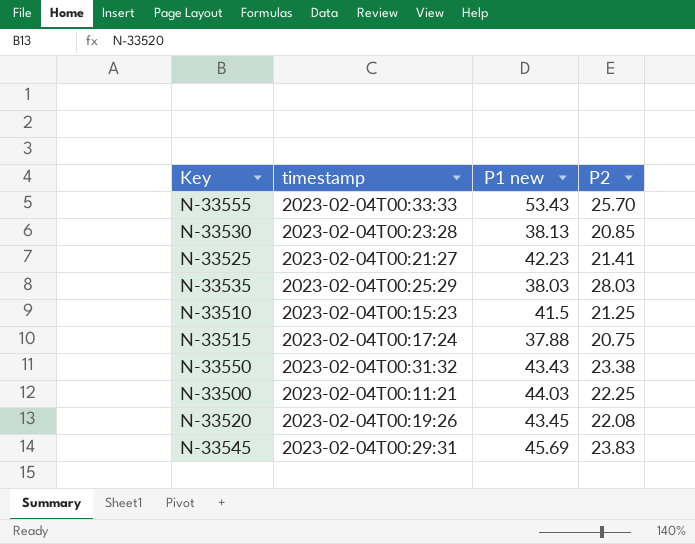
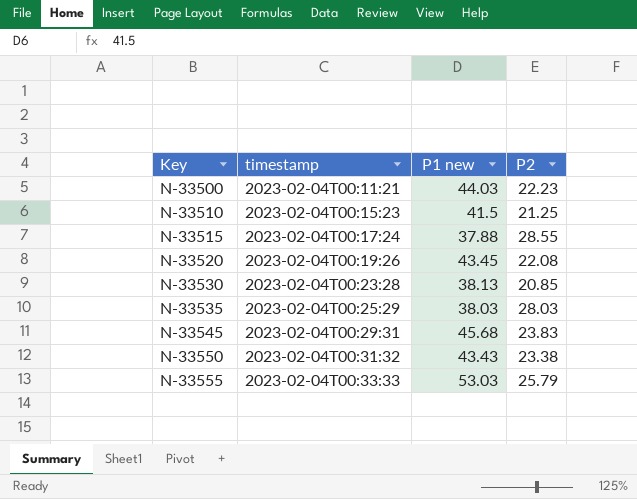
row order: none -> Key ascending
row N-33525: 2023-02-04T00:21:27 | 42.23 | 21.41 -> none
N-33500 | P2: 22.25 -> 22.23
N-33515 | P2: 20.75 -> 28.55
N-33545 | P1 new: 45.69 -> 45.68
N-33555 | P1 new: 53.43 -> 53.03
N-33555 | P2: 25.70 -> 25.79

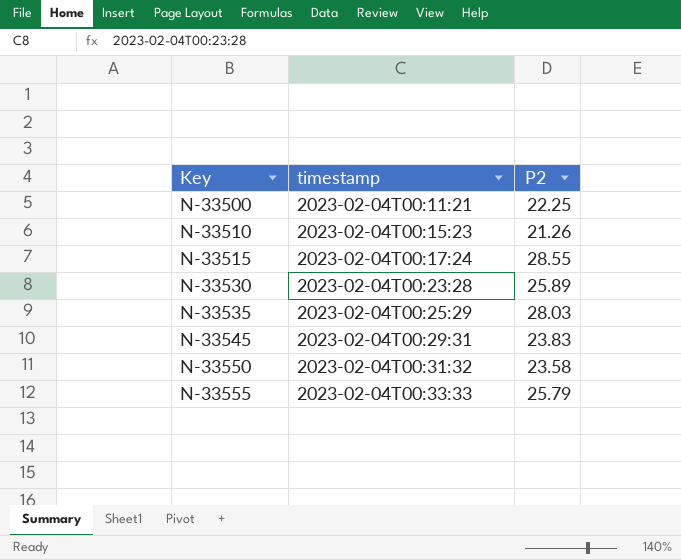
column P1 new | position: 3 -> none
row N-33520: 2023-02-04T00:19:26 | 43.45 | 22.08 -> none
N-33500 | P2: 22.23 -> 22.25
N-33510 | P2: 21.25 -> 21.26
N-33530 | P2: 20.85 -> 25.89
N-33550 | P2: 23.38 -> 23.58

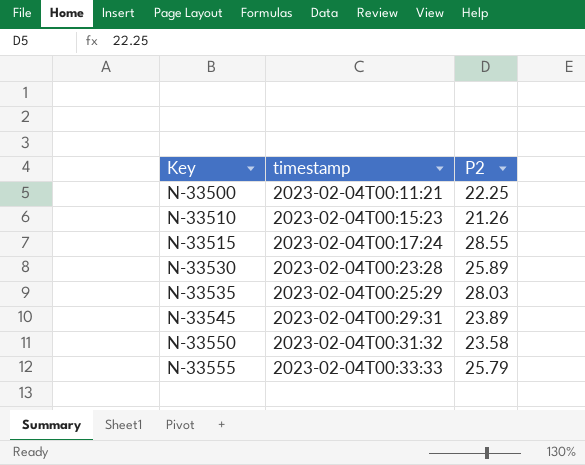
N-33545 | P2: 23.83 -> 23.89

